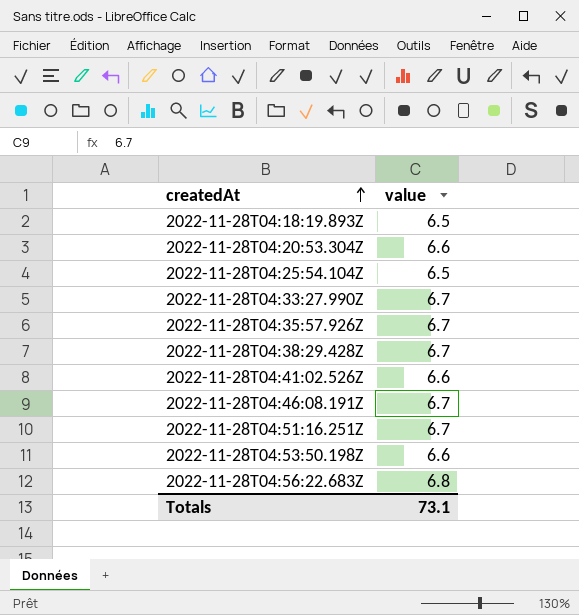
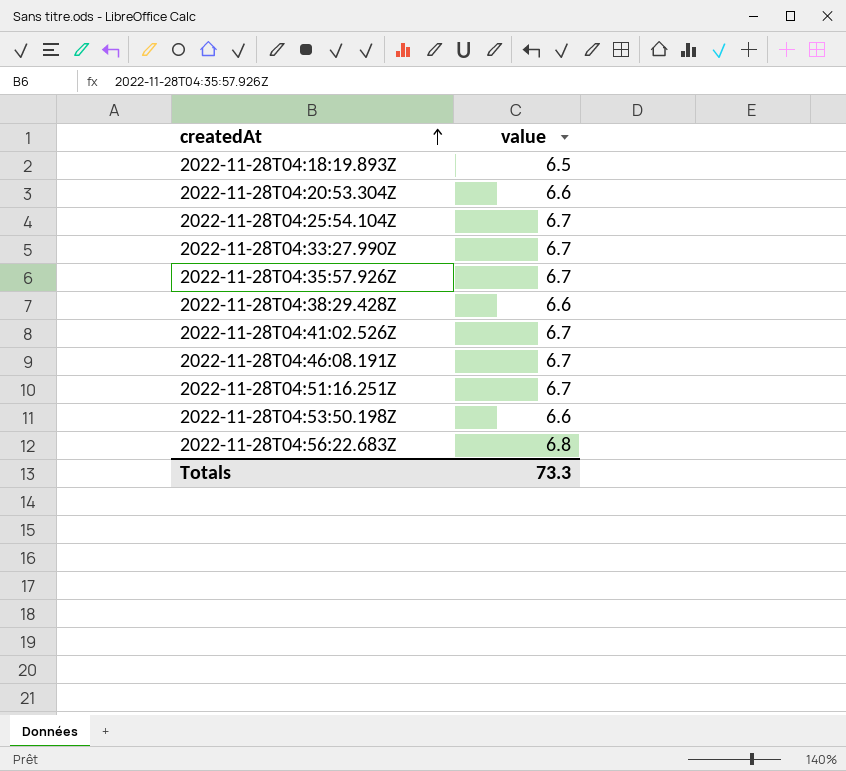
2022-11-28T04:25:54.104Z | value: 6.5 -> 6.7
2022-11-28T04:38:29.428Z | value: 6.7 -> 6.6
2022-11-28T04:41:02.526Z | value: 6.6 -> 6.7
Totals | value: 73.1 -> 73.3

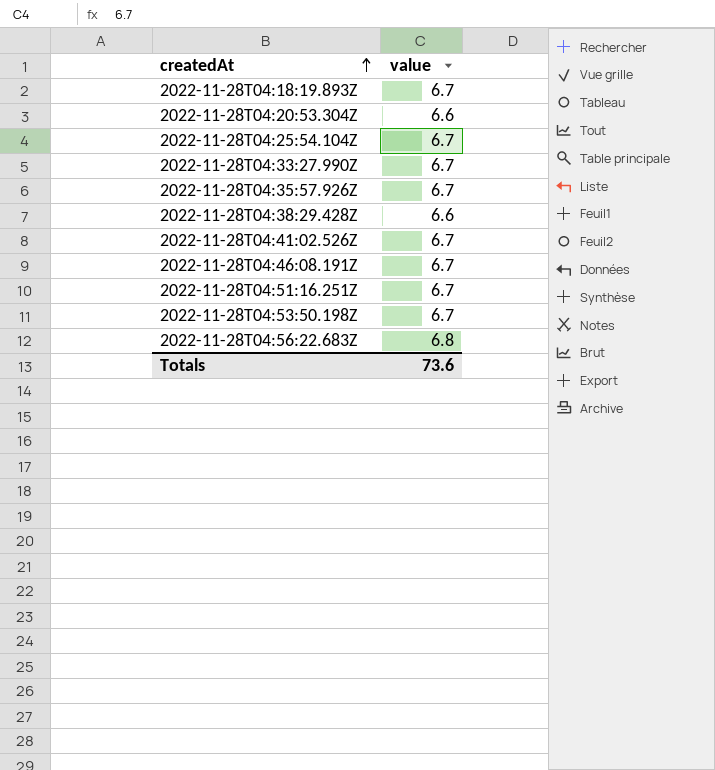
2022-11-28T04:18:19.893Z | value: 6.5 -> 6.7
2022-11-28T04:53:50.198Z | value: 6.6 -> 6.7
Totals | value: 73.3 -> 73.6

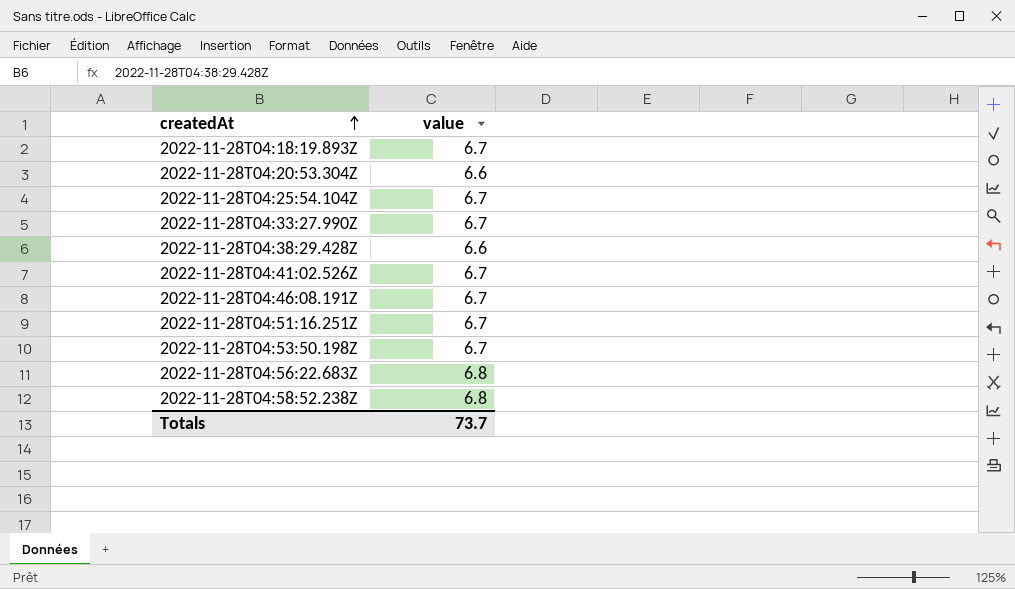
row 2022-11-28T04:35:57.926Z: 6.7 -> none
row 2022-11-28T04:58:52.238Z: none -> 6.8
Totals | value: 73.6 -> 73.7

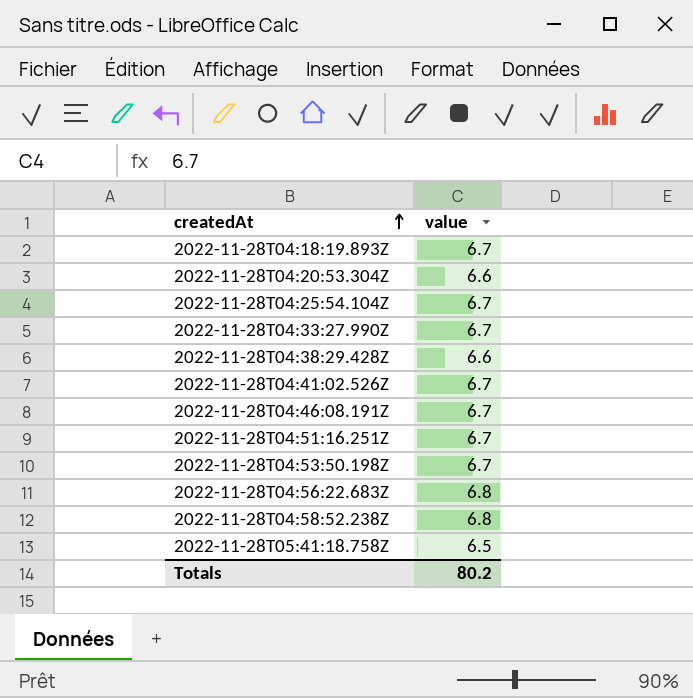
row 2022-11-28T05:41:18.758Z: none -> 6.5
Totals | value: 73.7 -> 80.2

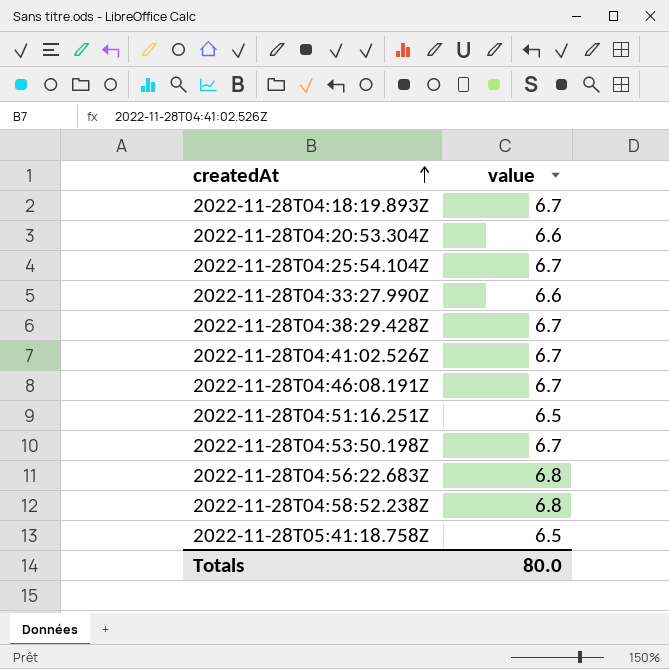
2022-11-28T04:33:27.990Z | value: 6.7 -> 6.6
2022-11-28T04:38:29.428Z | value: 6.6 -> 6.7
2022-11-28T04:51:16.251Z | value: 6.7 -> 6.5
Totals | value: 80.2 -> 80.0

